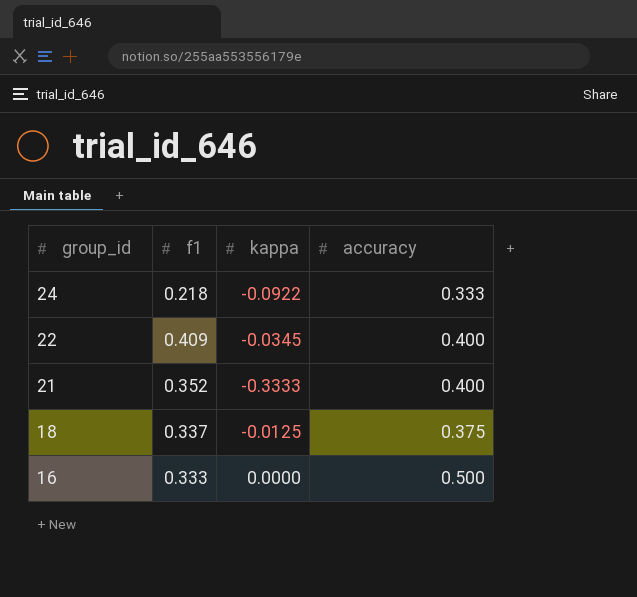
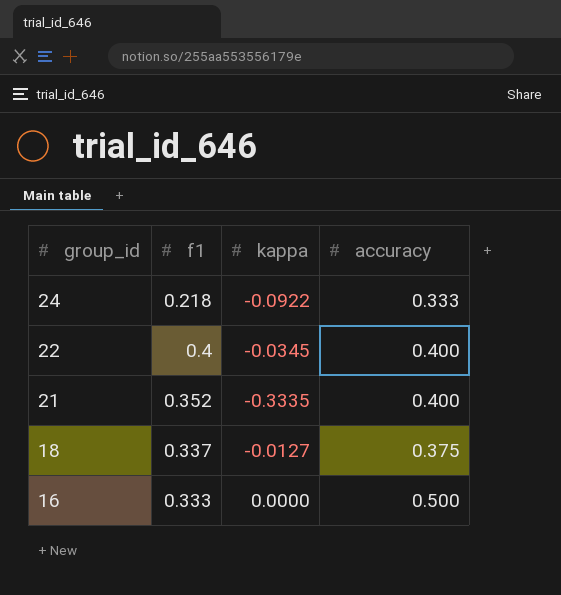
22 | f1: 0.409 -> 0.4
21 | kappa: -0.3333 -> -0.3335
18 | kappa: -0.0125 -> -0.0127

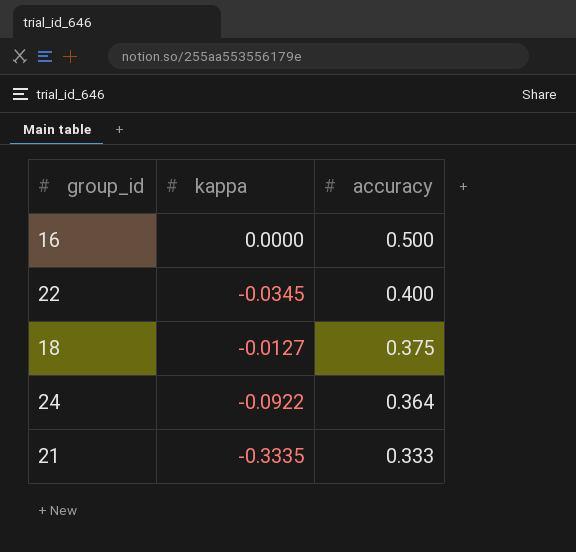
row order: group_id descending -> accuracy descending
column f1 | position: 2 -> none
24 | accuracy: 0.333 -> 0.364
21 | accuracy: 0.400 -> 0.333

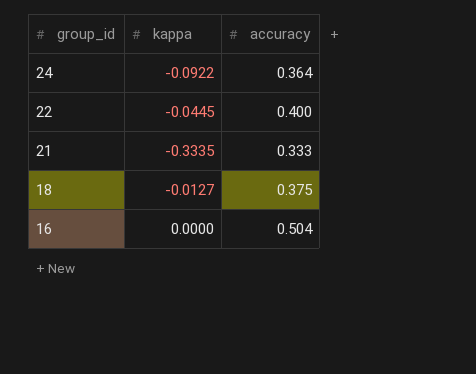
row order: accuracy descending -> group_id descending
22 | kappa: -0.0345 -> -0.0445
16 | accuracy: 0.500 -> 0.504

